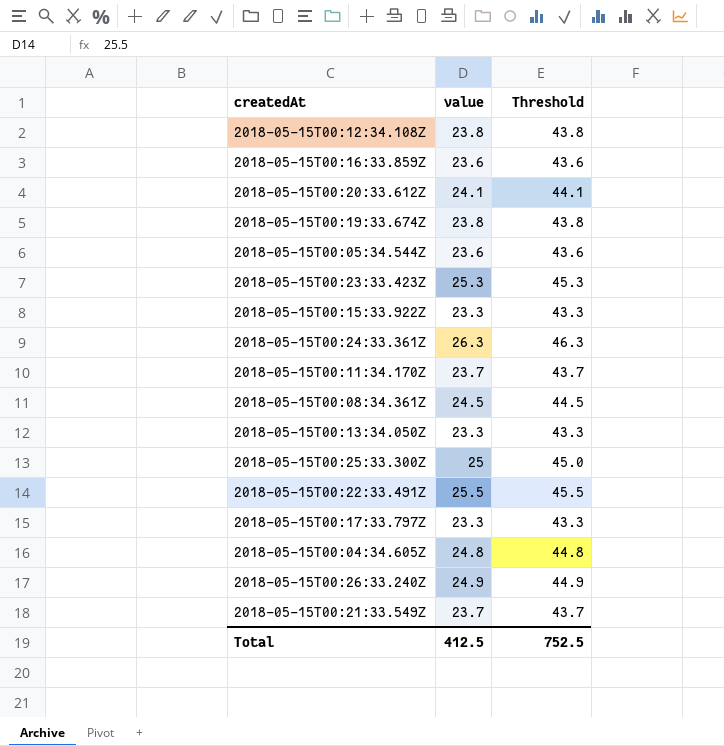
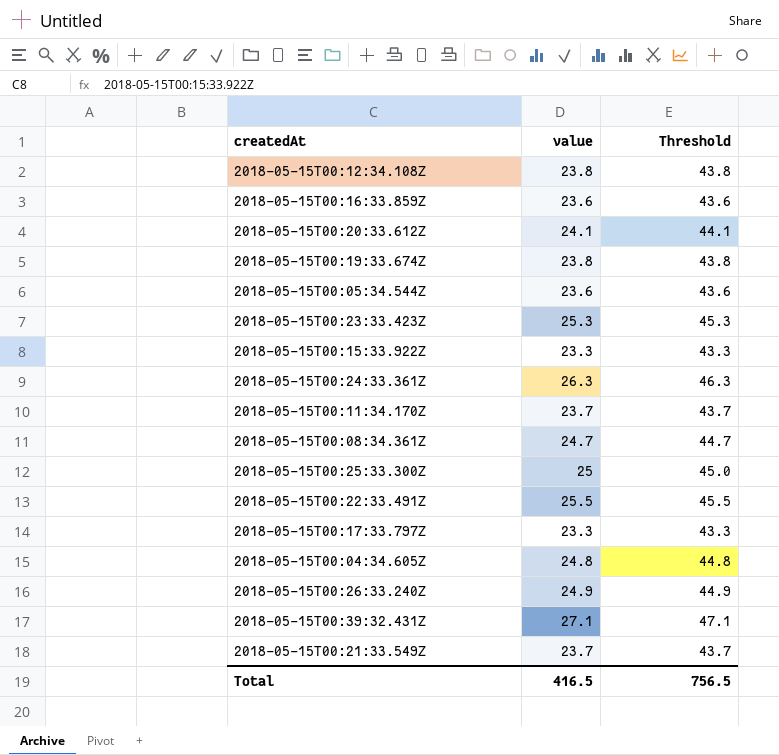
row 2018-05-15T00:13:34.050Z: 23.3 | 43.3 -> none
2018-05-15T00:08:34.361Z | value: 24.5 -> 24.7
2018-05-15T00:08:34.361Z | Threshold: 44.5 -> 44.7
row 2018-05-15T00:39:32.431Z: none -> 27.1 | 47.1
Total | value: 412.5 -> 416.5
Total | Threshold: 752.5 -> 756.5

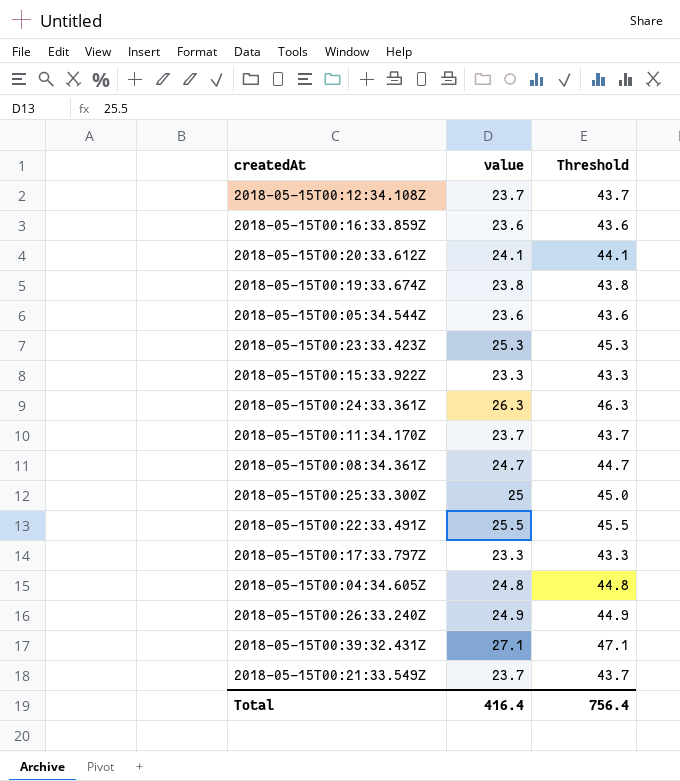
2018-05-15T00:12:34.108Z | value: 23.8 -> 23.7
2018-05-15T00:12:34.108Z | Threshold: 43.8 -> 43.7
Total | value: 416.5 -> 416.4
Total | Threshold: 756.5 -> 756.4

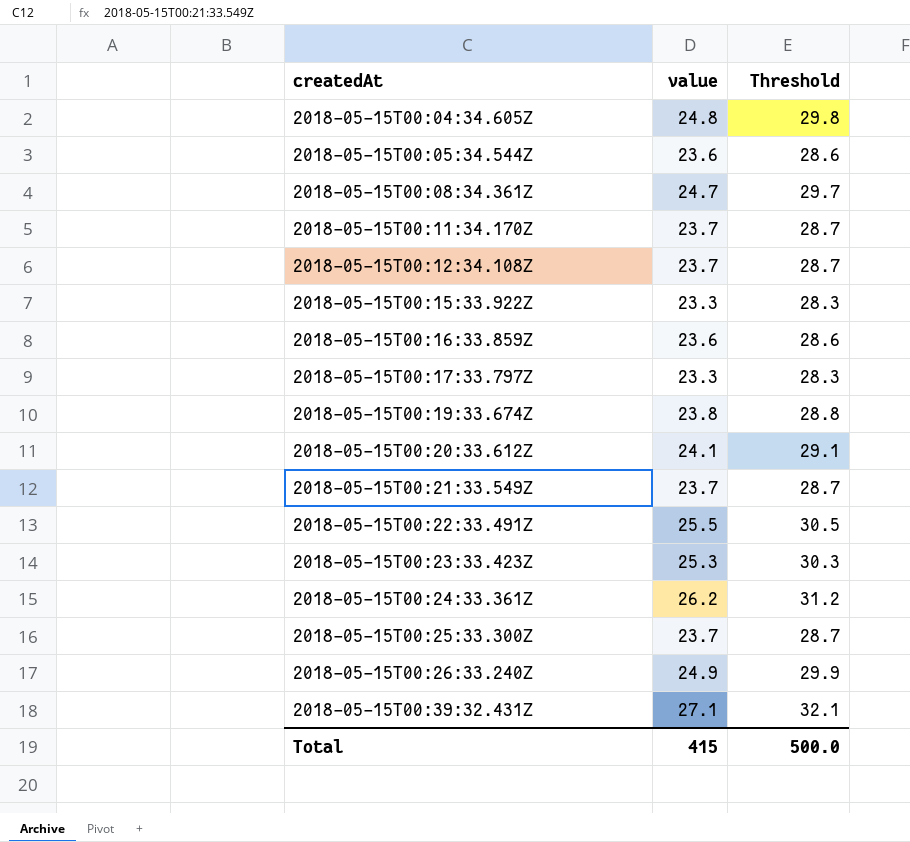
row order: none -> createdAt ascending
column Threshold | formula: [value] + 20 -> [value] + 5
2018-05-15T00:24:33.361Z | value: 26.3 -> 26.2
2018-05-15T00:25:33.300Z | value: 25 -> 23.7
Total | value: 416.4 -> 415
Total | Threshold: 756.4 -> 500.0

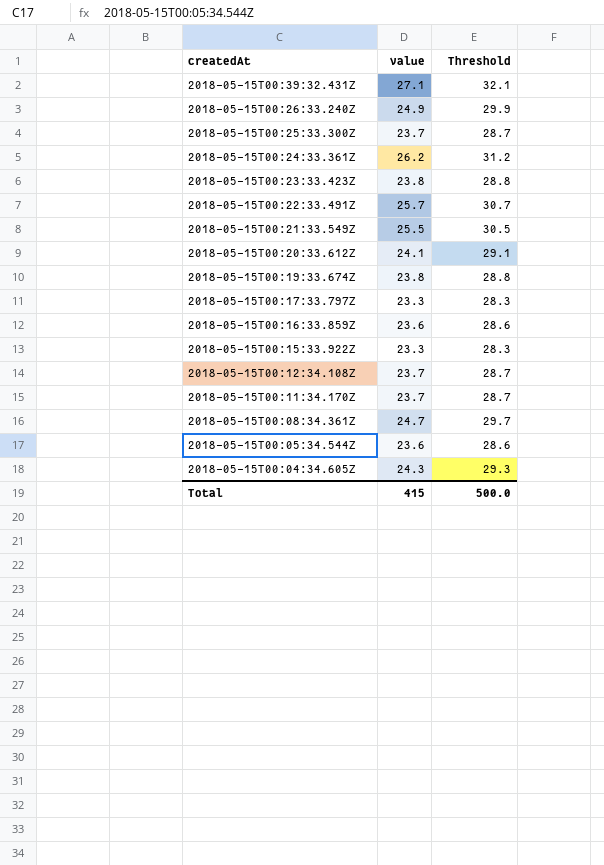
row order: createdAt ascending -> createdAt descending
2018-05-15T00:23:33.423Z | value: 25.3 -> 23.8
2018-05-15T00:23:33.423Z | Threshold: 30.3 -> 28.8
2018-05-15T00:22:33.491Z | value: 25.5 -> 25.7
2018-05-15T00:22:33.491Z | Threshold: 30.5 -> 30.7
2018-05-15T00:21:33.549Z | value: 23.7 -> 25.5
2018-05-15T00:21:33.549Z | Threshold: 28.7 -> 30.5
2018-05-15T00:04:34.605Z | value: 24.8 -> 24.3
2018-05-15T00:04:34.605Z | Threshold: 29.8 -> 29.3

